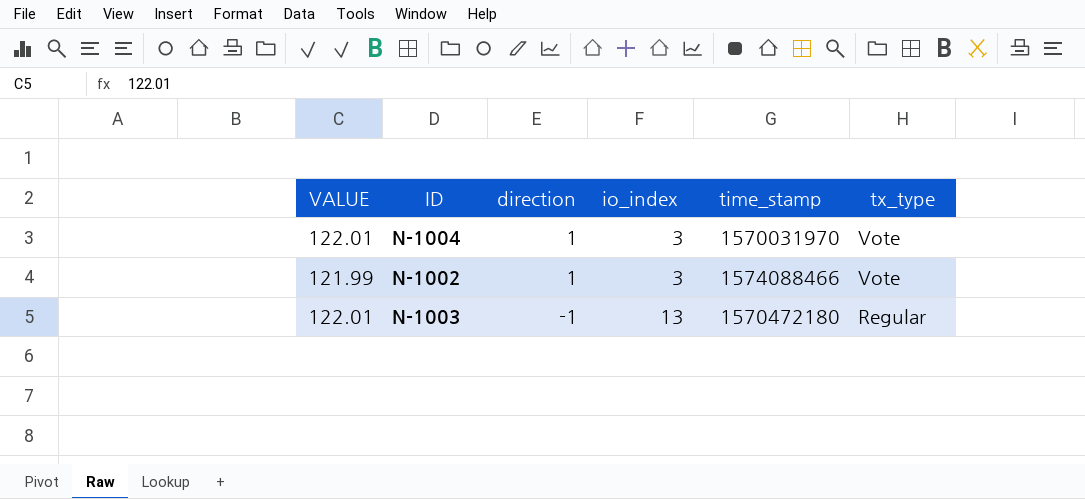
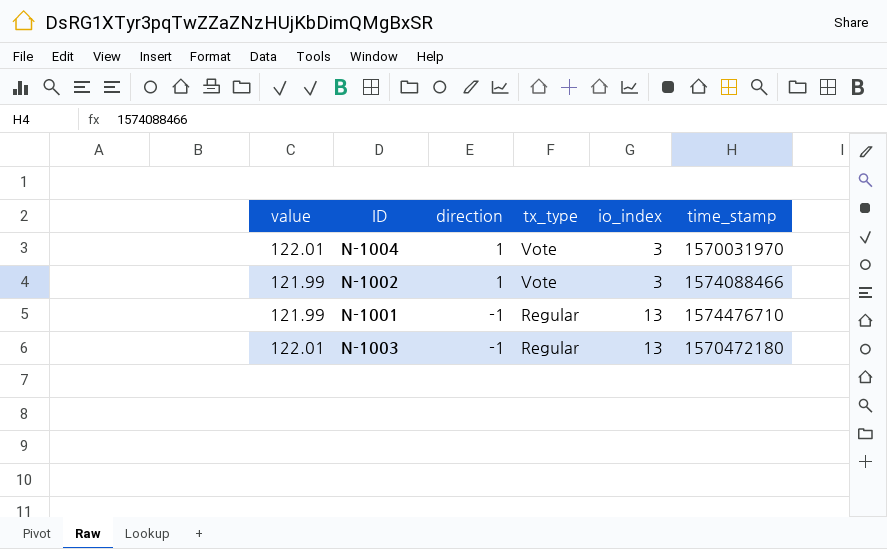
column name: VALUE -> value
column tx_type | position: 6 -> 4
row N-1001: none -> 121.99 | -1 | Regular | 13 | 1574476710

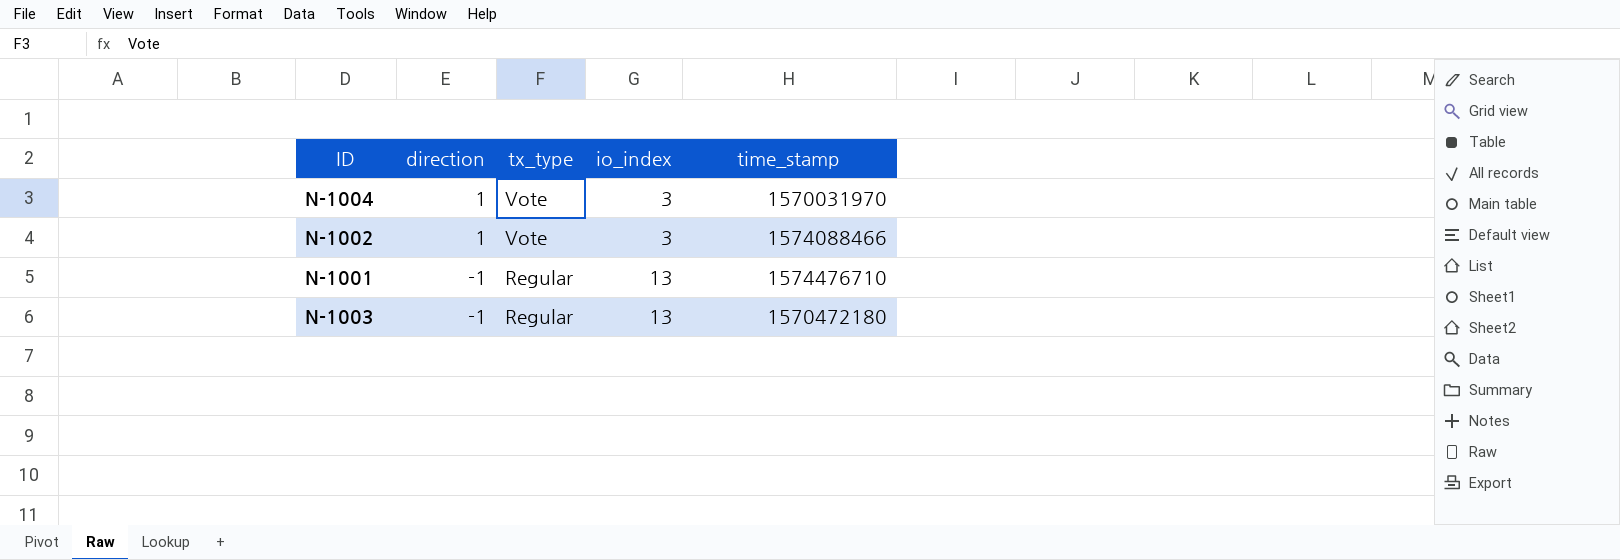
column value | position: 1 -> none

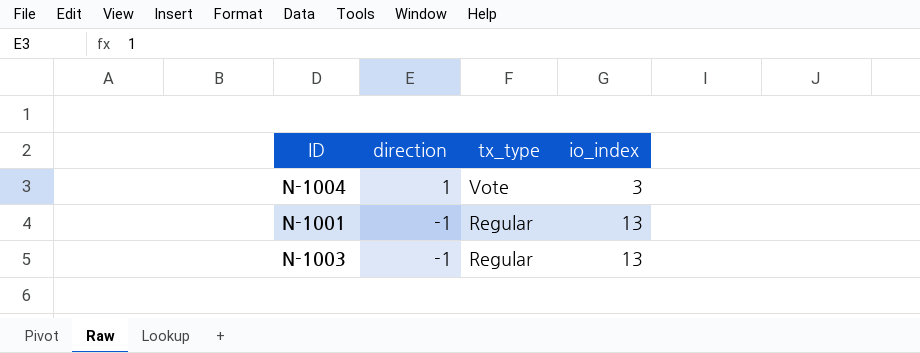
column time_stamp | position: 5 -> none
row N-1002: 1 | Vote | 3 | 1574088466 -> none

